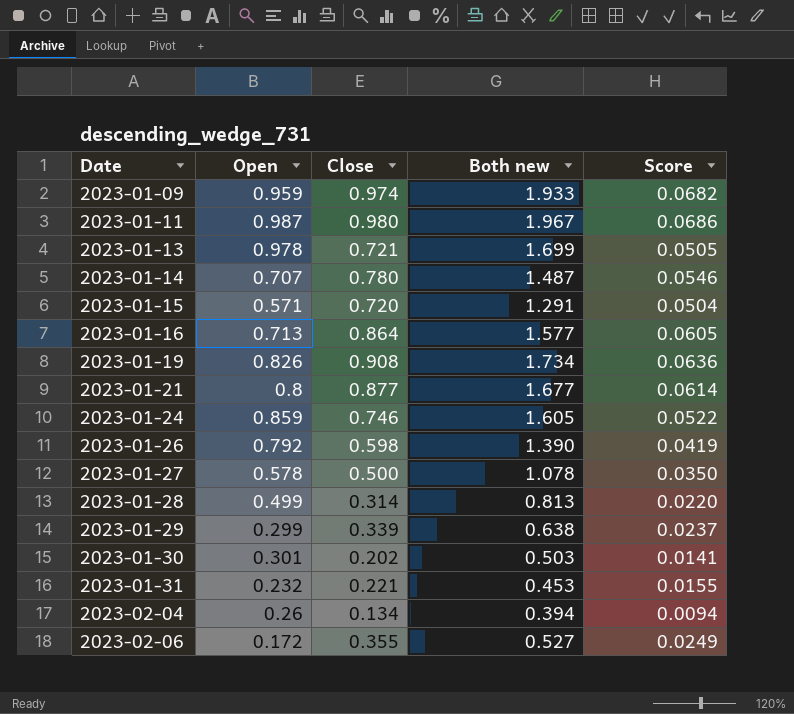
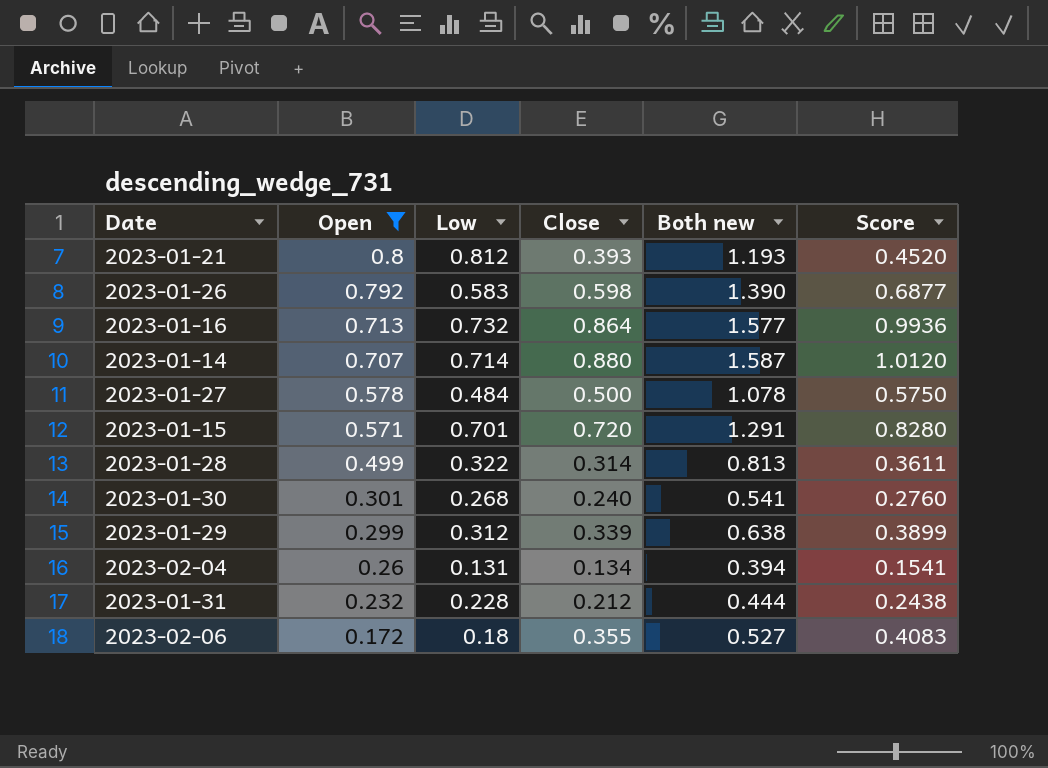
filter: none -> Open <= 0.8
row order: Date ascending -> Open descending
column Low | position: none -> 3
column Score | formula: [Close] * 0.07 -> [Close] * 1.15
2023-01-21 | Close: 0.877 -> 0.393
2023-01-21 | Both new: 1.677 -> 1.193
2023-01-14 | Close: 0.780 -> 0.880
2023-01-14 | Both new: 1.487 -> 1.587
2023-01-30 | Close: 0.202 -> 0.240
2023-01-30 | Both new: 0.503 -> 0.541
2023-01-31 | Close: 0.221 -> 0.212
2023-01-31 | Both new: 0.453 -> 0.444

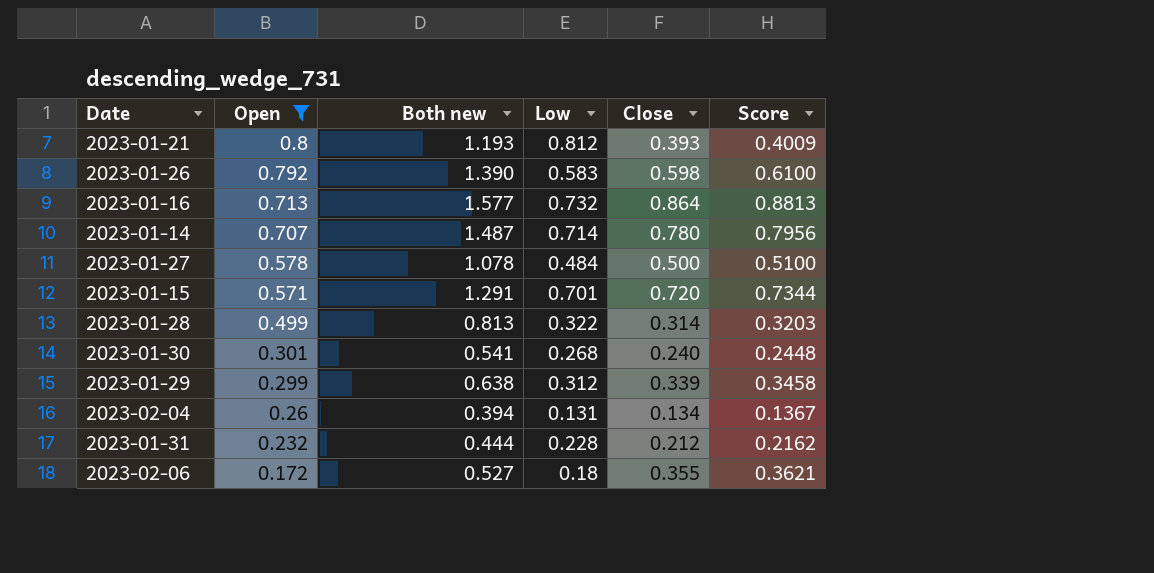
column Both new | position: 5 -> 3
column Score | formula: [Close] * 1.15 -> [Close] * 1.02
2023-01-14 | Both new: 1.587 -> 1.487
2023-01-14 | Close: 0.880 -> 0.780

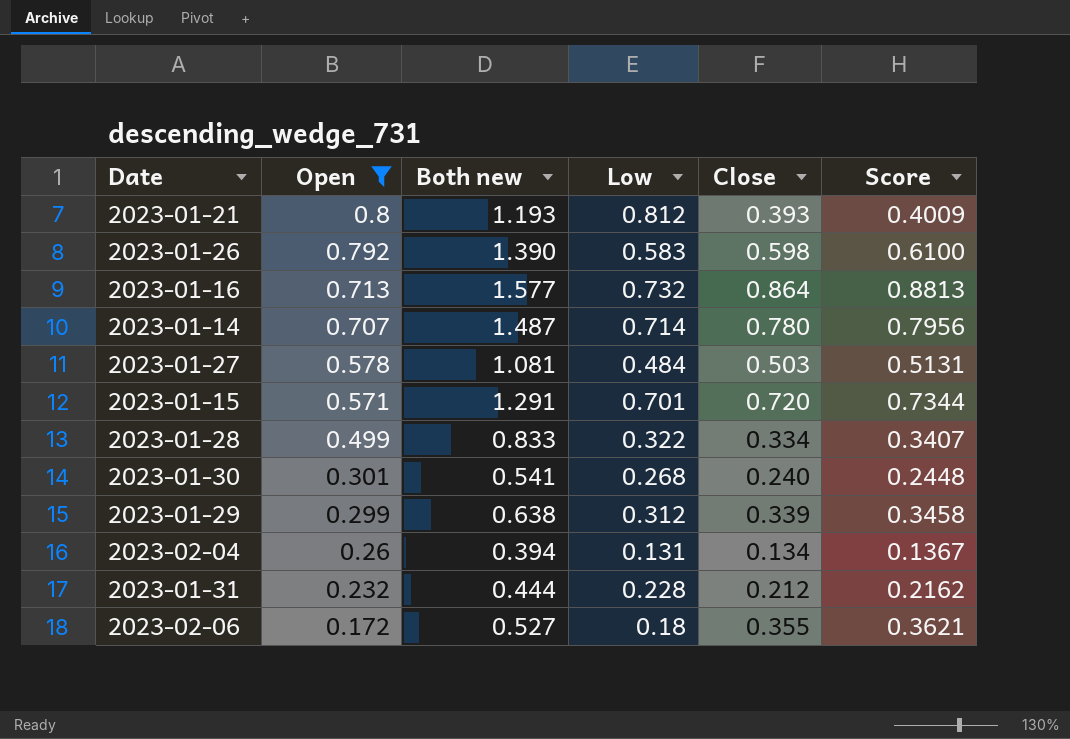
2023-01-27 | Both new: 1.078 -> 1.081
2023-01-27 | Close: 0.500 -> 0.503
2023-01-27 | Score: 0.5100 -> 0.5131
2023-01-28 | Both new: 0.813 -> 0.833
2023-01-28 | Close: 0.314 -> 0.334
2023-01-28 | Score: 0.3203 -> 0.3407

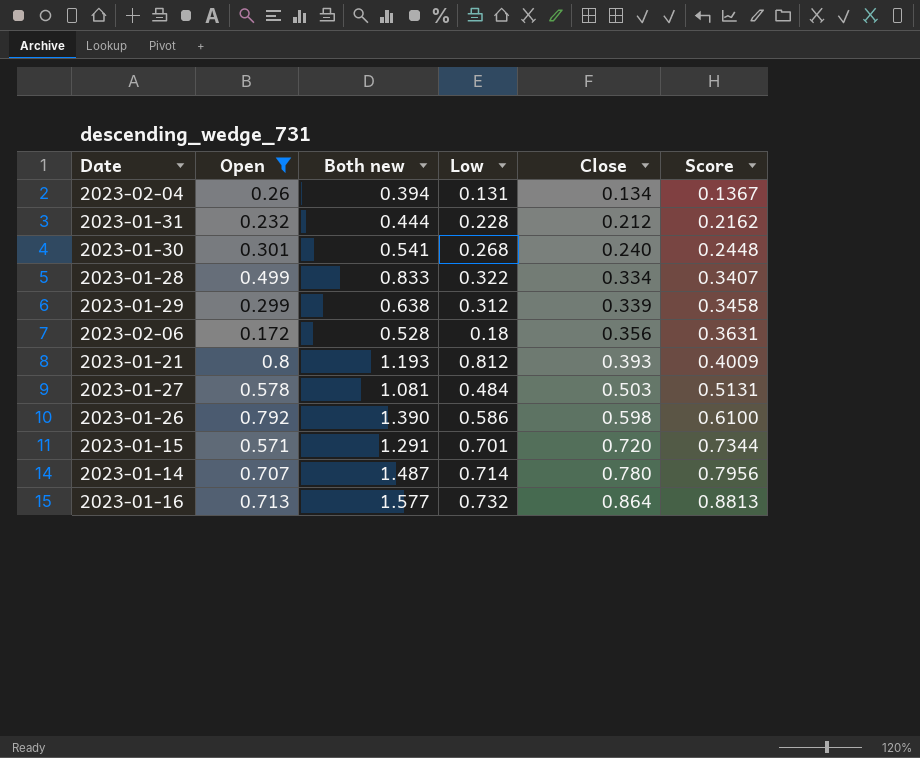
row order: Open descending -> Close ascending
2023-02-06 | Both new: 0.527 -> 0.528
2023-02-06 | Close: 0.355 -> 0.356
2023-02-06 | Score: 0.3621 -> 0.3631
2023-01-26 | Low: 0.583 -> 0.586

